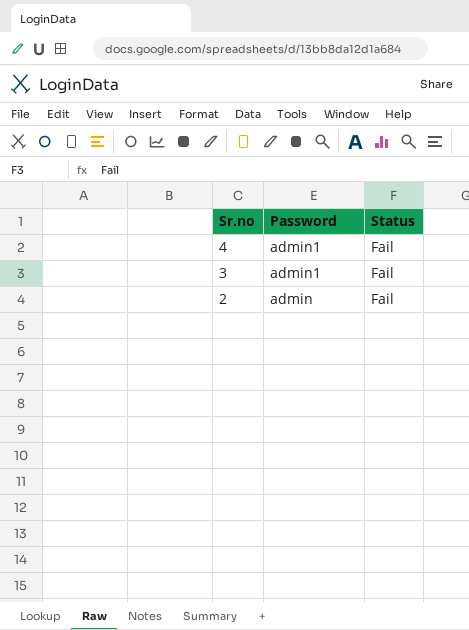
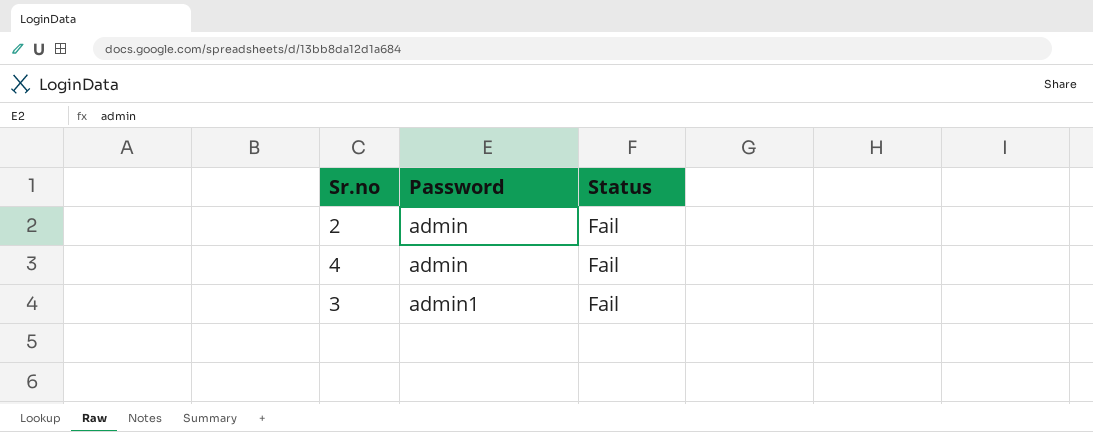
row order: Sr.no descending -> Password ascending
4 | Password: admin1 -> admin

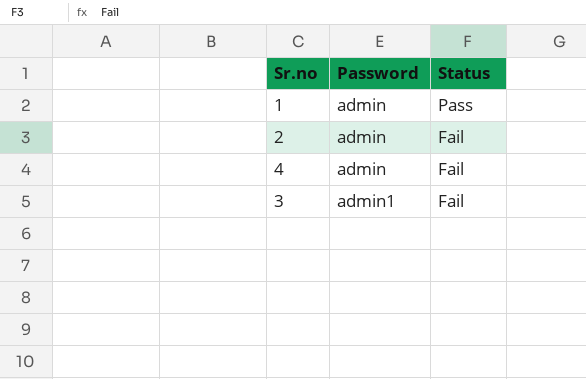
row 1: none -> admin | Pass

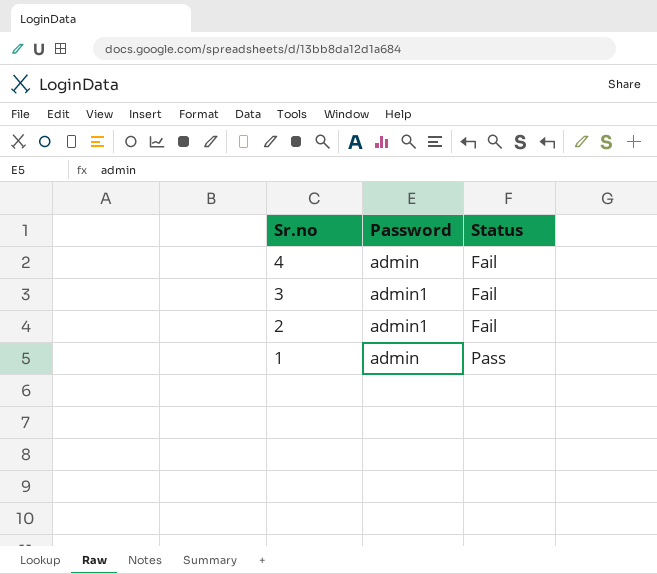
row order: Password ascending -> Sr.no descending
2 | Password: admin -> admin1

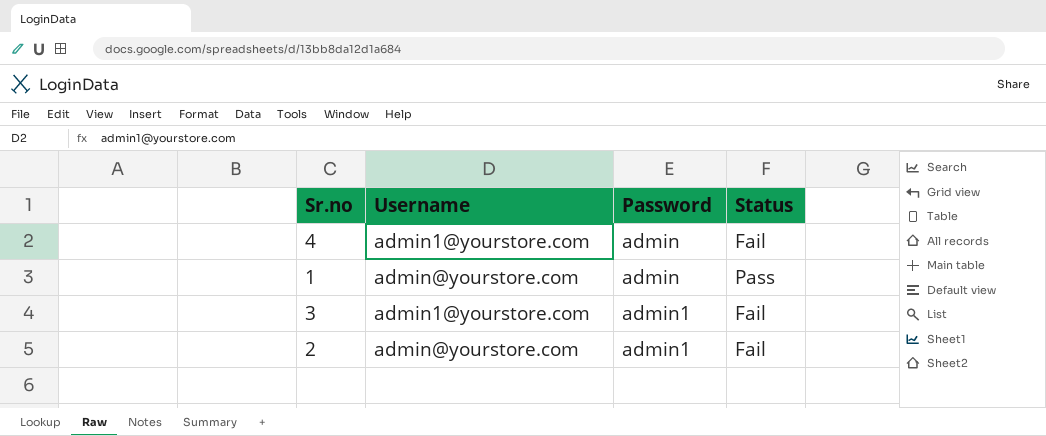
row order: Sr.no descending -> Password ascending
column Username | position: none -> 2

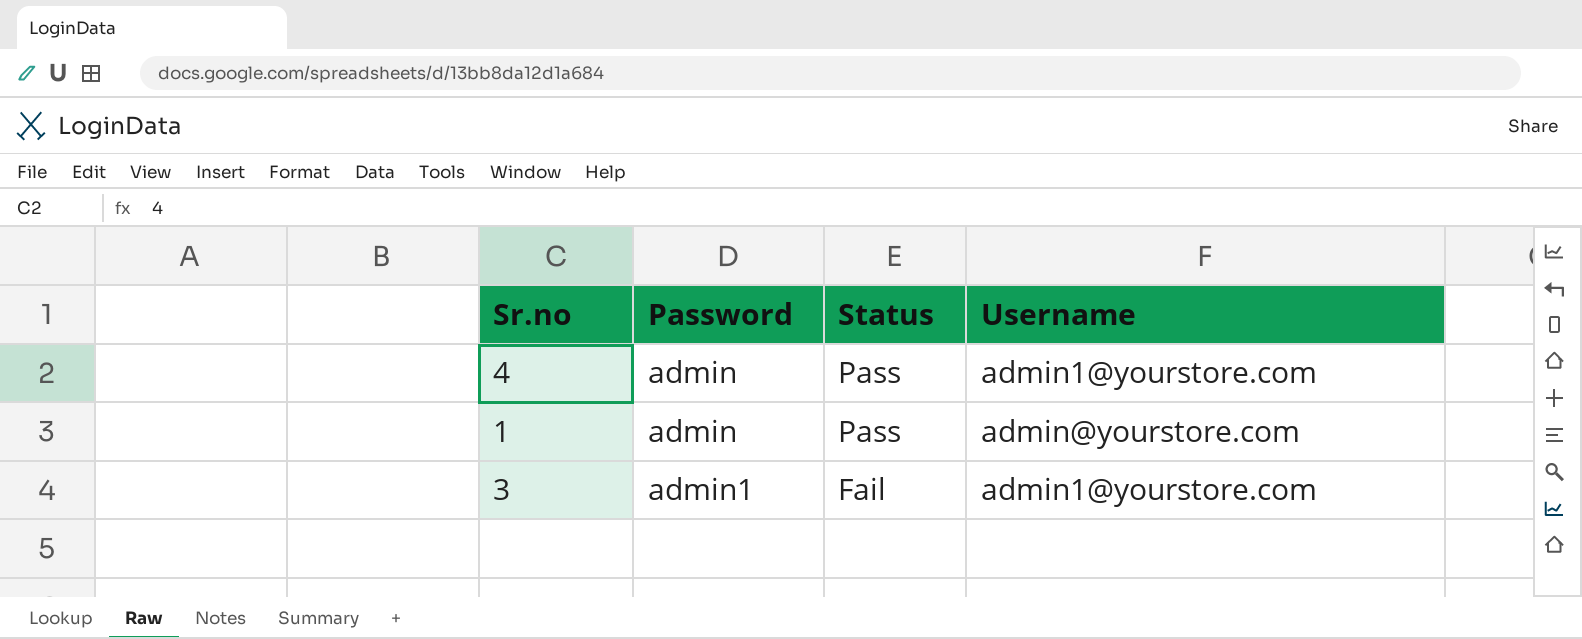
column Username | position: 2 -> 4
row 2: admin@yourstore.com | admin1 | Fail -> none
4 | Status: Fail -> Pass

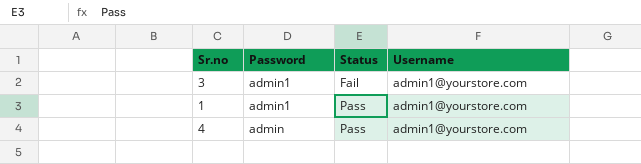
row order: Password ascending -> Password descending
1 | Password: admin -> admin1
1 | Username: admin@yourstore.com -> admin1@yourstore.com

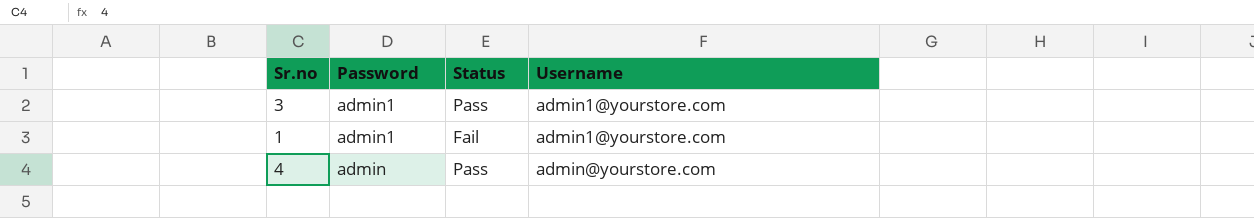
3 | Status: Fail -> Pass
1 | Status: Pass -> Fail
4 | Username: admin1@yourstore.com -> admin@yourstore.com

